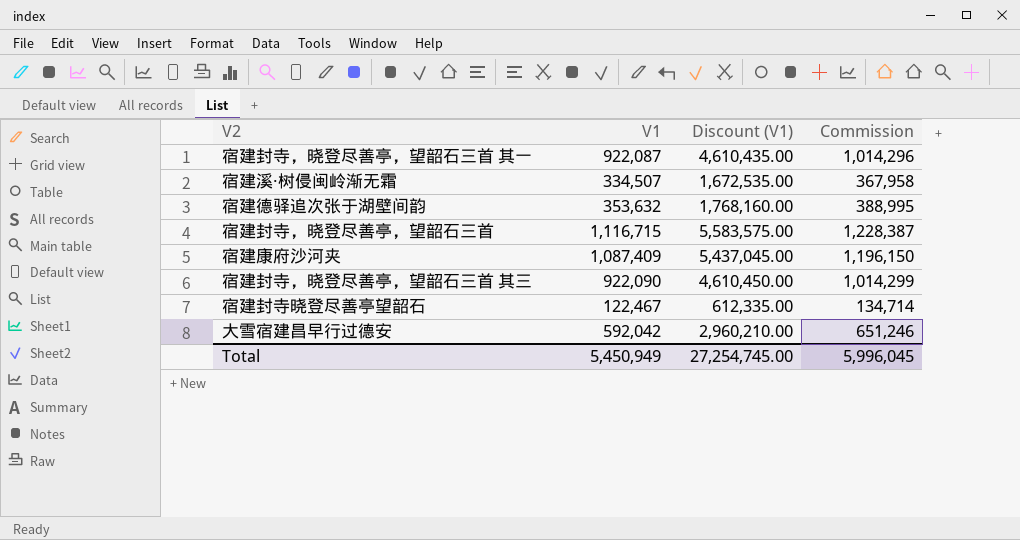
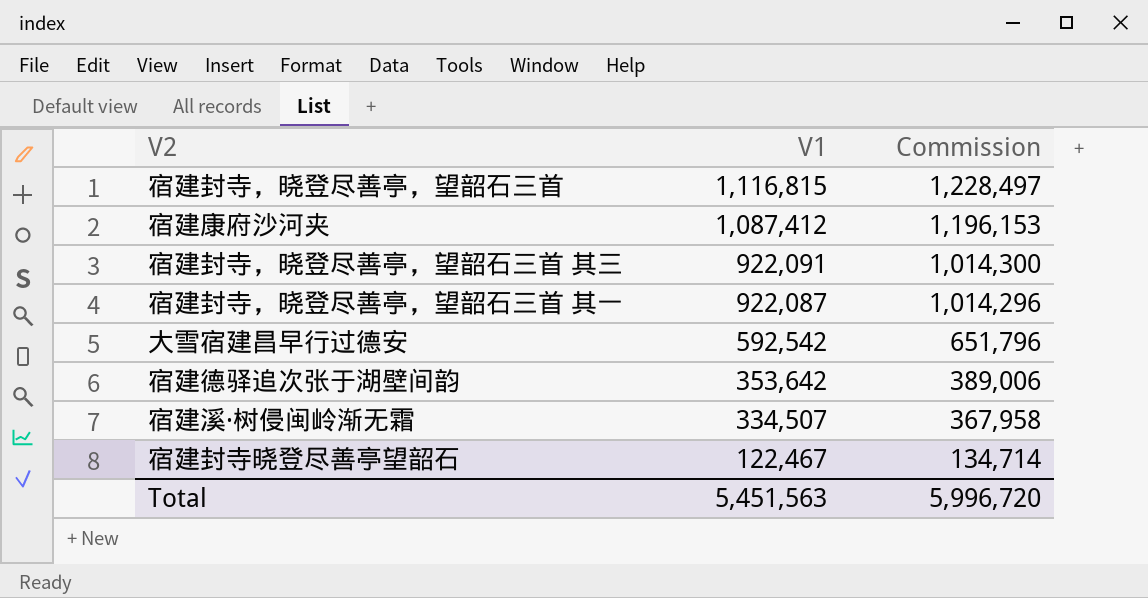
row order: none -> V1 descending
column Discount (V1) | formula: [V1] * 5 -> none
宿建封寺，晓登尽善亭，望韶石三首 | V1: 1,116,715 -> 1,116,815
宿建封寺，晓登尽善亭，望韶石三首 | Commission: 1,228,387 -> 1,228,497
宿建康府沙河夹 | V1: 1,087,409 -> 1,087,412
宿建康府沙河夹 | Commission: 1,196,150 -> 1,196,153
宿建封寺，晓登尽善亭，望韶石三首 其三 | V1: 922,090 -> 922,091
宿建封寺，晓登尽善亭，望韶石三首 其三 | Commission: 1,014,299 -> 1,014,300
大雪宿建昌早行过德安 | V1: 592,042 -> 592,542
大雪宿建昌早行过德安 | Commission: 651,246 -> 651,796
宿建德驿追次张于湖壁间韵 | V1: 353,632 -> 353,642
宿建德驿追次张于湖壁间韵 | Commission: 388,995 -> 389,006
Total | V1: 5,450,949 -> 5,451,563
Total | Commission: 5,996,045 -> 5,996,720

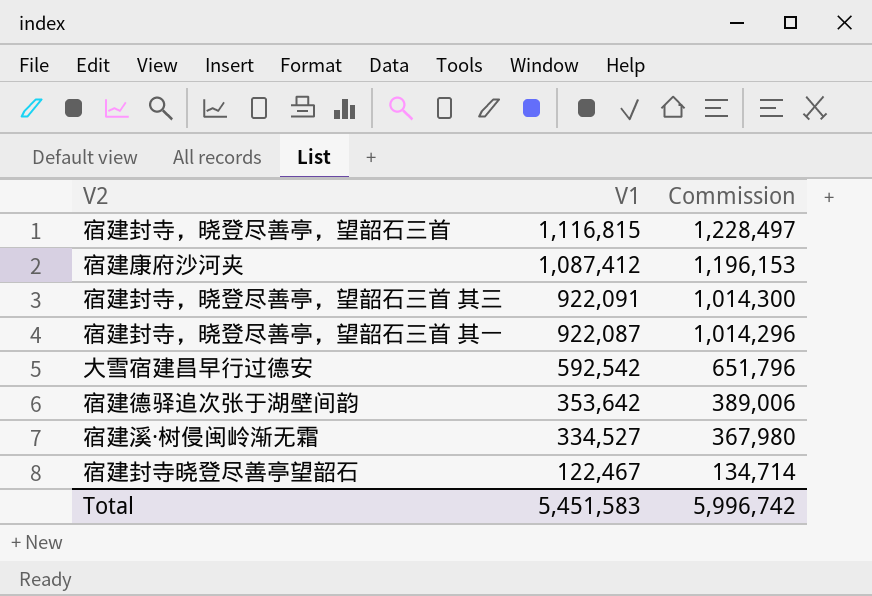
宿建溪·树侵闽岭渐无霜 | V1: 334,507 -> 334,527
宿建溪·树侵闽岭渐无霜 | Commission: 367,958 -> 367,980
Total | V1: 5,451,563 -> 5,451,583
Total | Commission: 5,996,720 -> 5,996,742

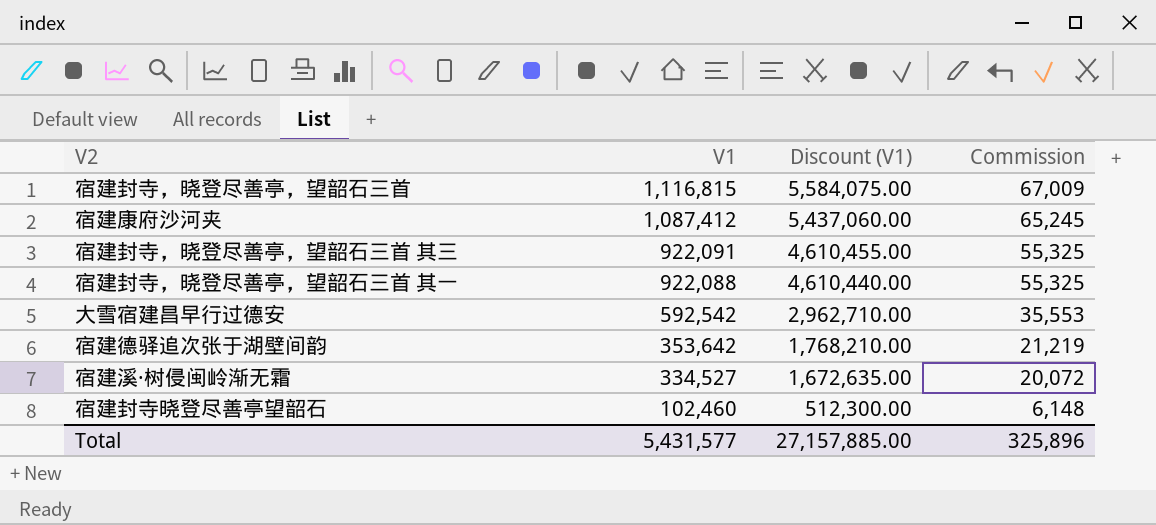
column Discount (V1) | formula: none -> [V1] * 5
column Commission | formula: [V1] * 1.1 -> [V1] * 0.06
宿建封寺，晓登尽善亭，望韶石三首 其一 | V1: 922,087 -> 922,088
宿建封寺晓登尽善亭望韶石 | V1: 122,467 -> 102,460
Total | V1: 5,451,583 -> 5,431,577
Total | Commission: 5,996,742 -> 325,896

